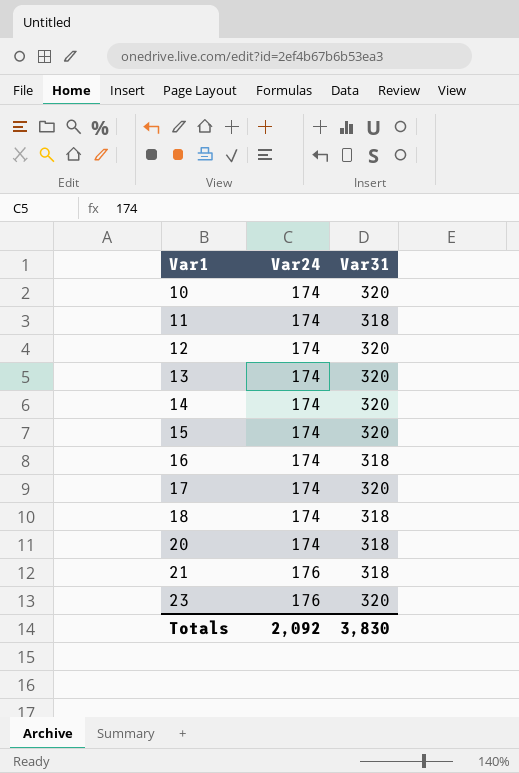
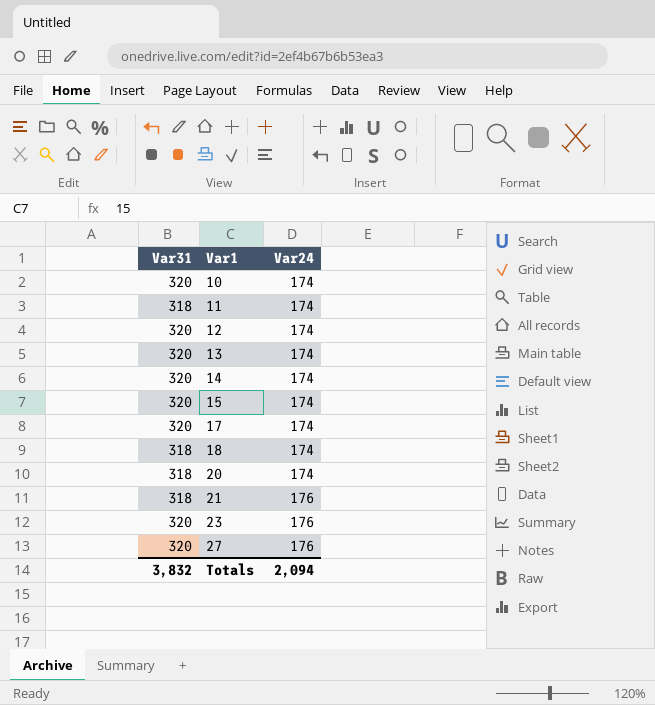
column Var31 | position: 3 -> 1
row 16: 174 | 318 -> none
row 27: none -> 320 | 176
Totals | Var31: 3,830 -> 3,832
Totals | Var24: 2,092 -> 2,094

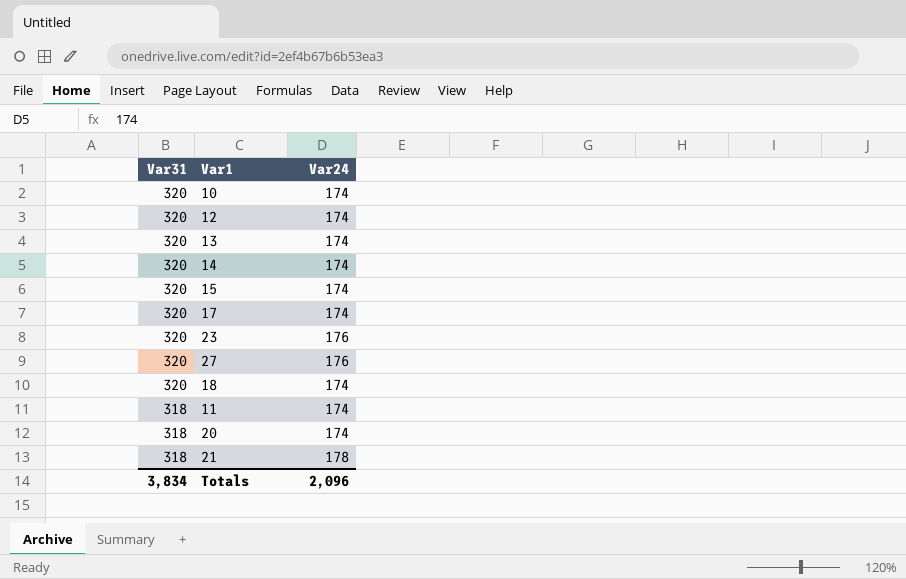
row order: Var1 ascending -> Var31 descending
18 | Var31: 318 -> 320
21 | Var24: 176 -> 178
Totals | Var31: 3,832 -> 3,834
Totals | Var24: 2,094 -> 2,096

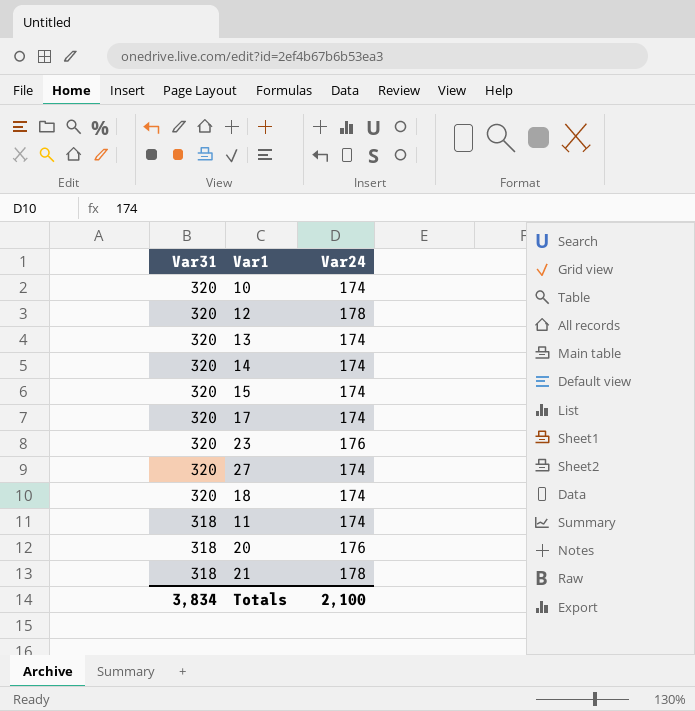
12 | Var24: 174 -> 178
27 | Var24: 176 -> 174
20 | Var24: 174 -> 176
Totals | Var24: 2,096 -> 2,100

